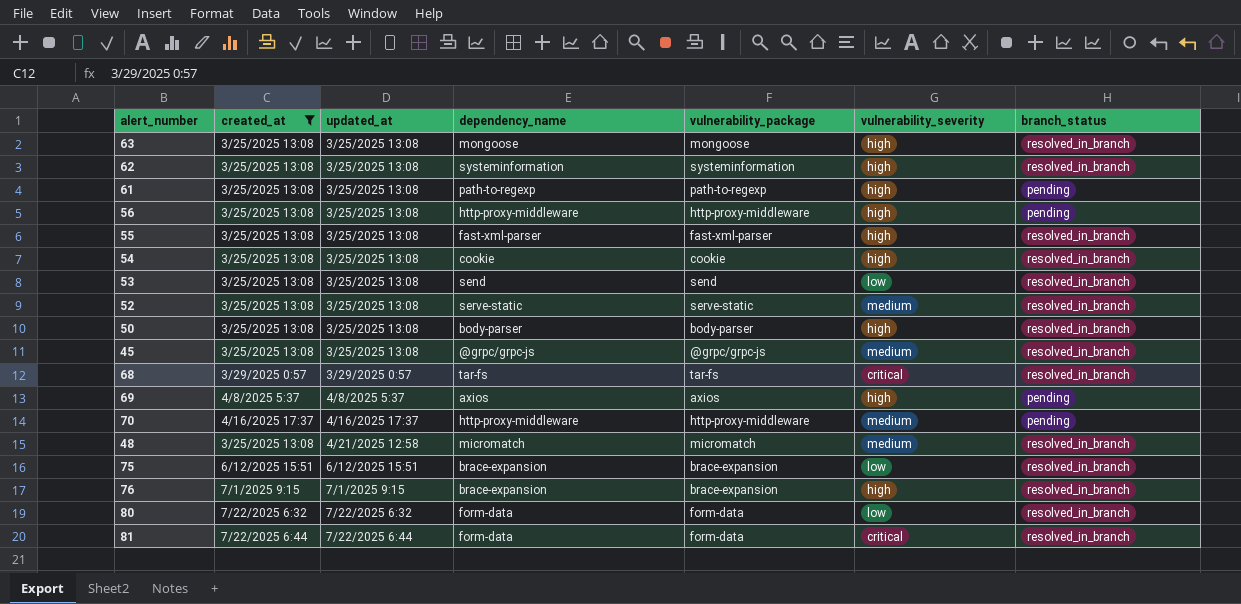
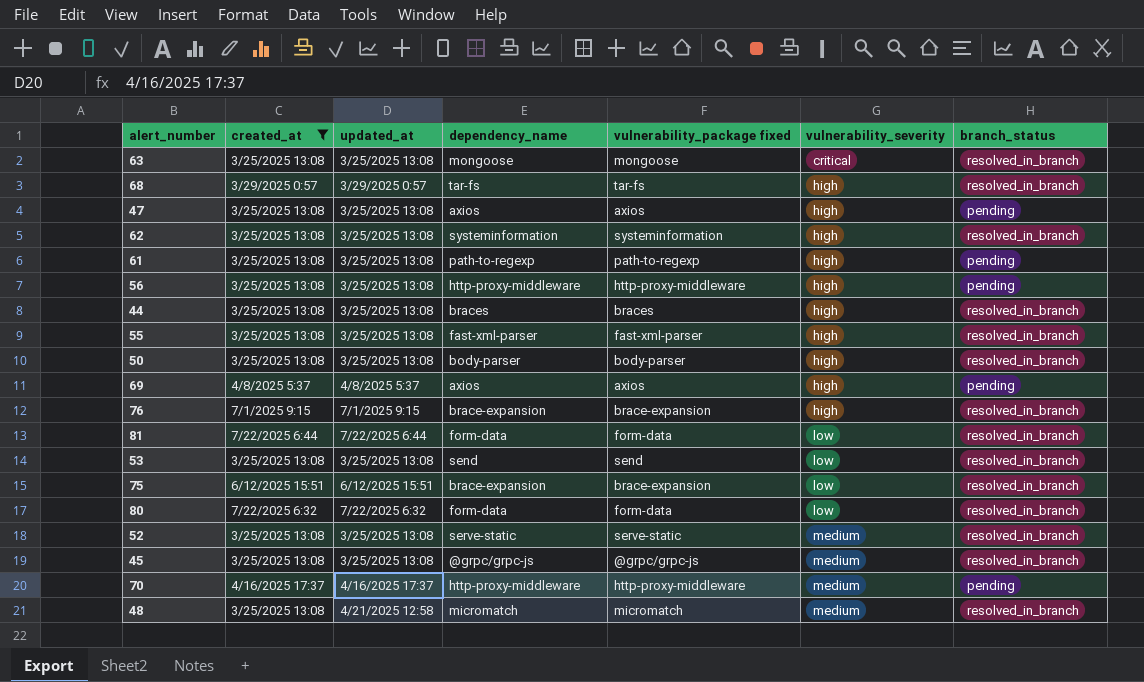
row order: updated_at ascending -> vulnerability_severity ascending
column name: vulnerability_package -> vulnerability_package fixed
row 54: 3/25/2025 13:08 | 3/25/2025 13:08 | cookie | cookie | high | resolved_in_branch -> none
63 | vulnerability_severity: high -> critical
68 | vulnerability_severity: critical -> high
row 47: none -> 3/25/2025 13:08 | 3/25/2025 13:08 | axios | axios | high | pending
row 44: none -> 3/25/2025 13:08 | 3/25/2025 13:08 | braces | braces | high | resolved_in_branch
81 | vulnerability_severity: critical -> low

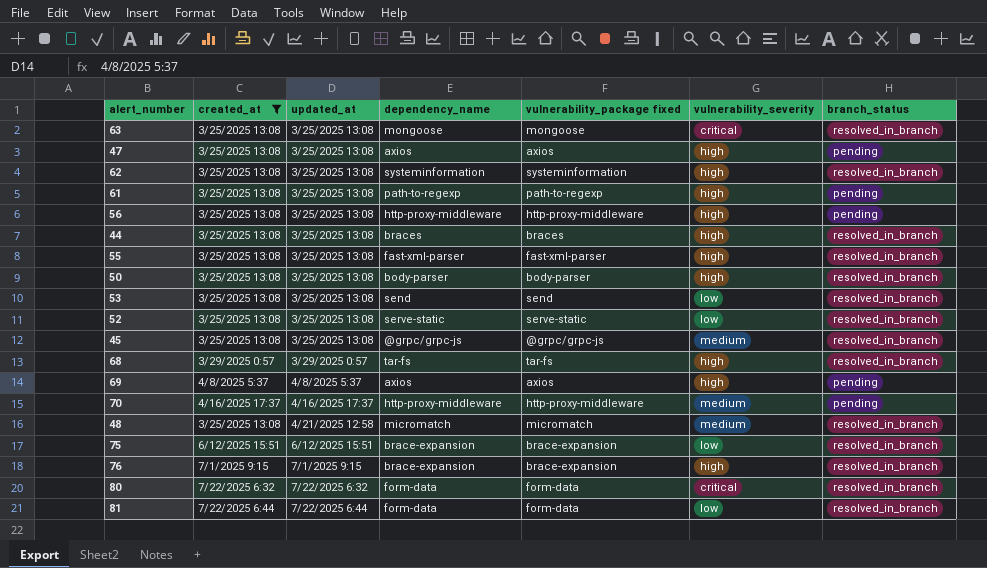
row order: vulnerability_severity ascending -> updated_at ascending
52 | vulnerability_severity: medium -> low
80 | vulnerability_severity: low -> critical

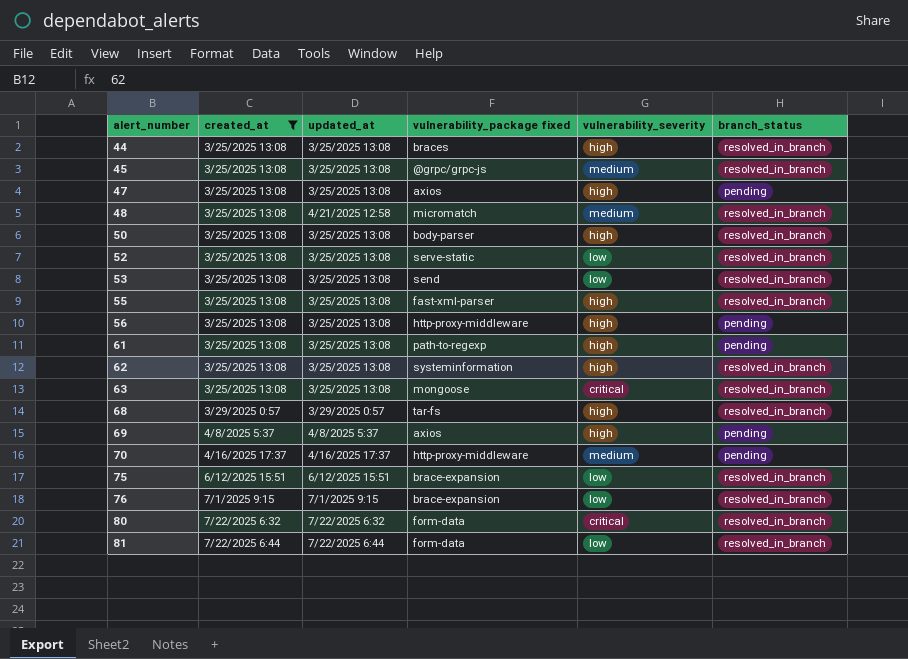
row order: updated_at ascending -> alert_number ascending
column dependency_name | position: 4 -> none
76 | vulnerability_severity: high -> low

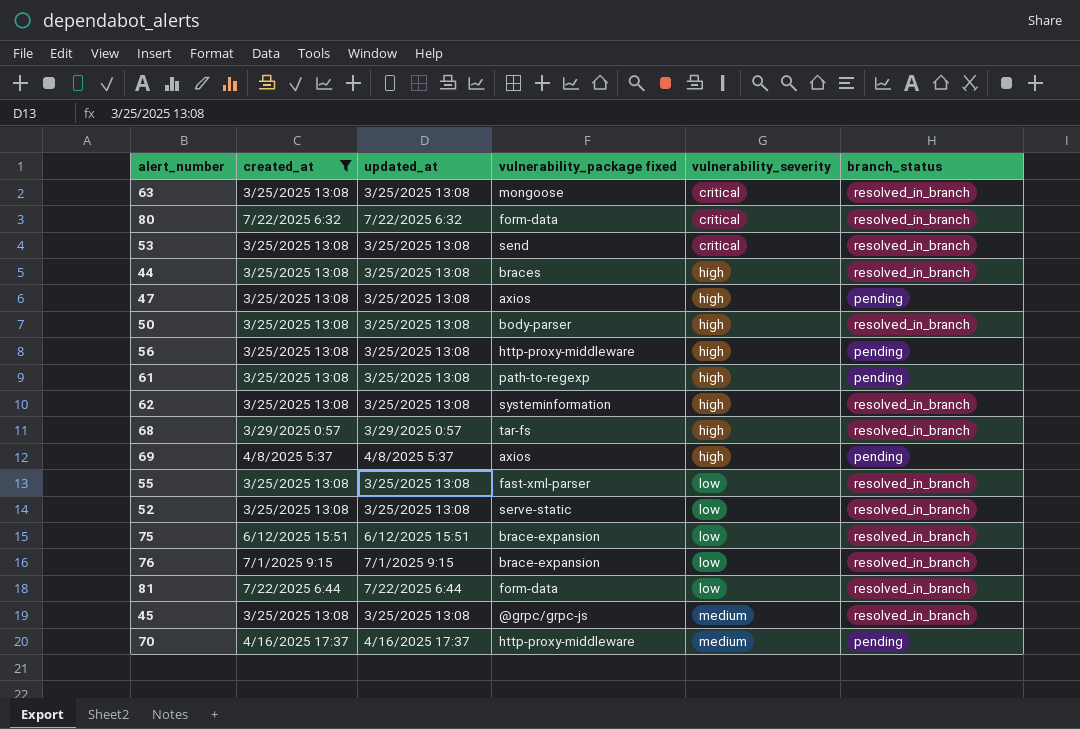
row order: alert_number ascending -> vulnerability_severity ascending
row 48: 3/25/2025 13:08 | 4/21/2025 12:58 | micromatch | medium | resolved_in_branch -> none
53 | vulnerability_severity: low -> critical
55 | vulnerability_severity: high -> low

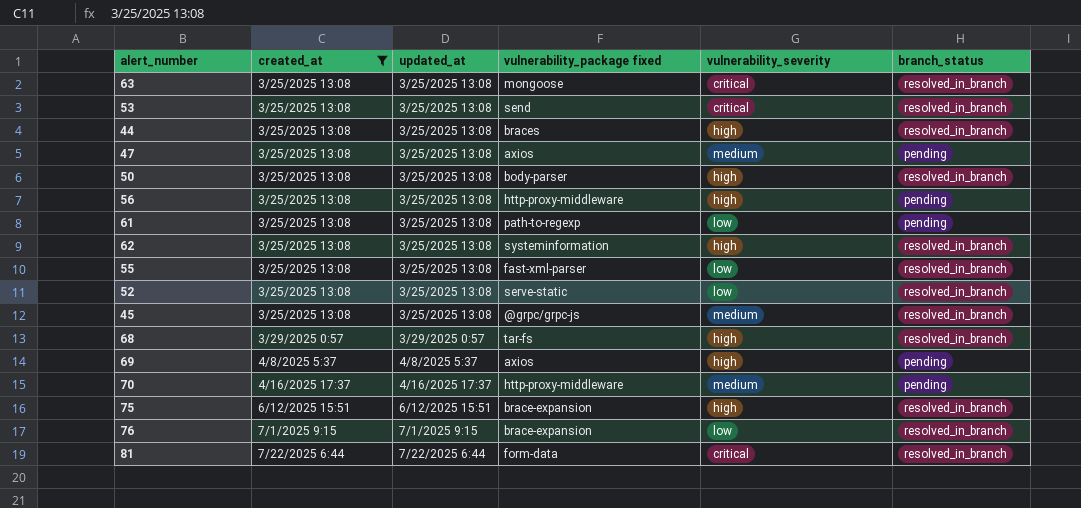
row order: vulnerability_severity ascending -> created_at ascending
row 80: 7/22/2025 6:32 | 7/22/2025 6:32 | form-data | critical | resolved_in_branch -> none
47 | vulnerability_severity: high -> medium
61 | vulnerability_severity: high -> low
75 | vulnerability_severity: low -> high
81 | vulnerability_severity: low -> critical

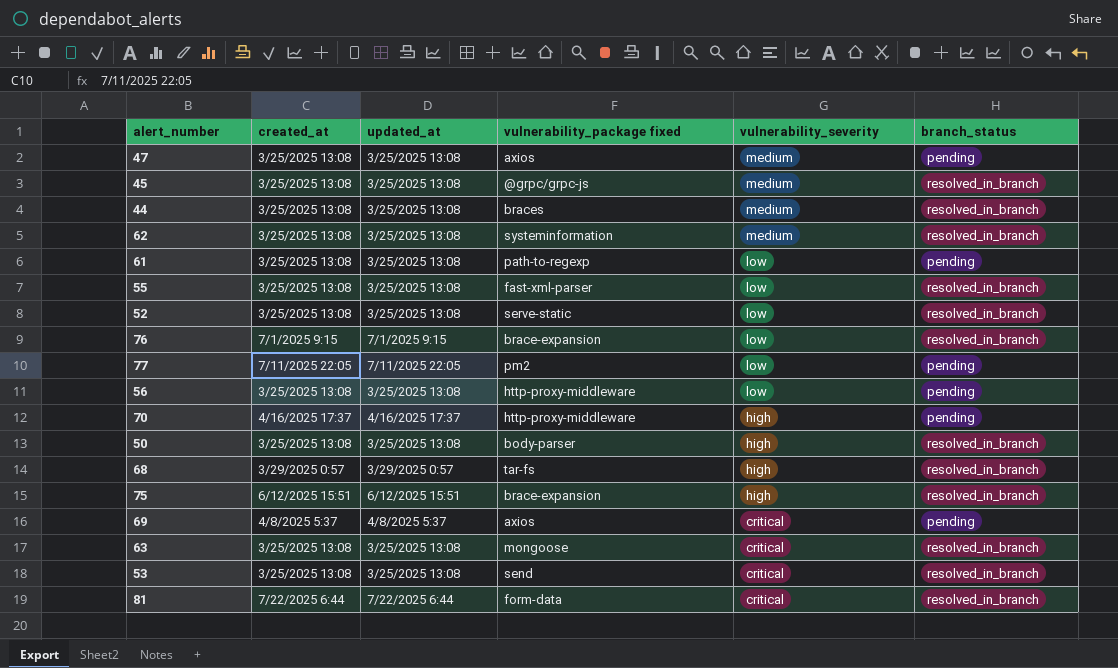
filter: created_at != 7/11/2025 22:05 -> none
row order: created_at ascending -> vulnerability_severity descending
44 | vulnerability_severity: high -> medium
62 | vulnerability_severity: high -> medium
56 | vulnerability_severity: high -> low
70 | vulnerability_severity: medium -> high
69 | vulnerability_severity: high -> critical

